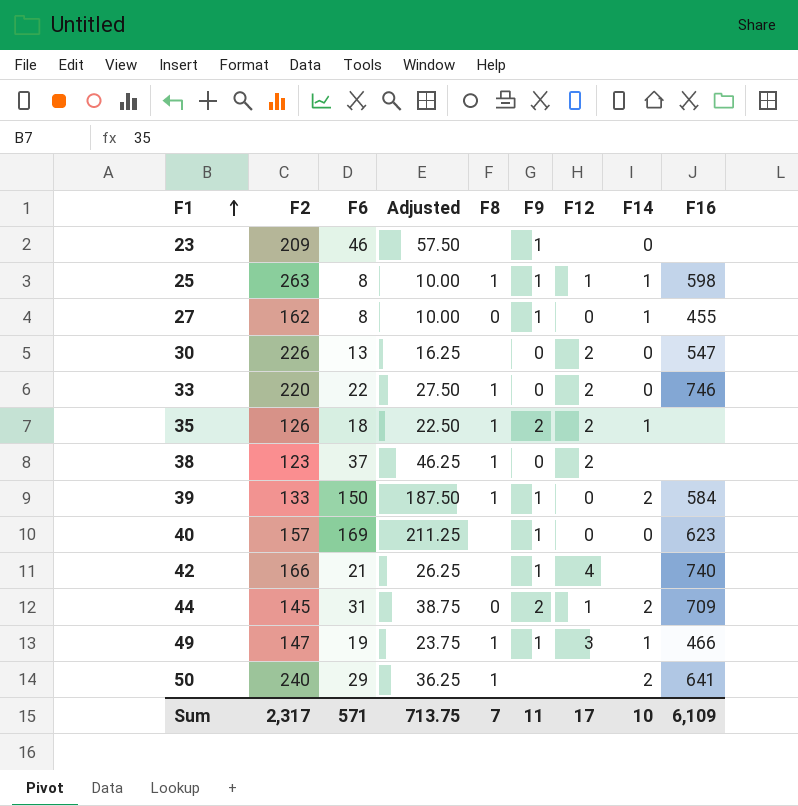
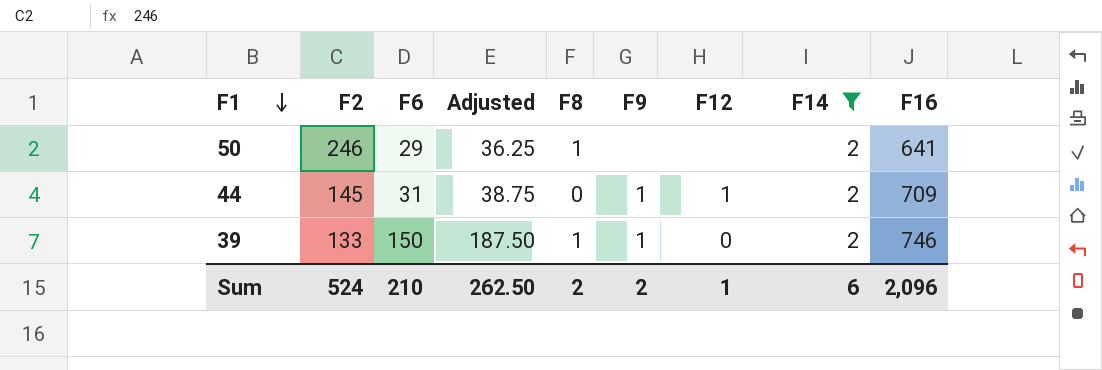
filter: none -> F14 = 2
row order: F1 ascending -> F1 descending
50 | F2: 240 -> 246
44 | F9: 2 -> 1
39 | F16: 584 -> 746
Sum | F2: 2,317 -> 524
Sum | F6: 571 -> 210
Sum | Adjusted: 713.75 -> 262.50
Sum | F8: 7 -> 2
Sum | F9: 11 -> 2
Sum | F12: 17 -> 1
Sum | F14: 10 -> 6
Sum | F16: 6,109 -> 2,096

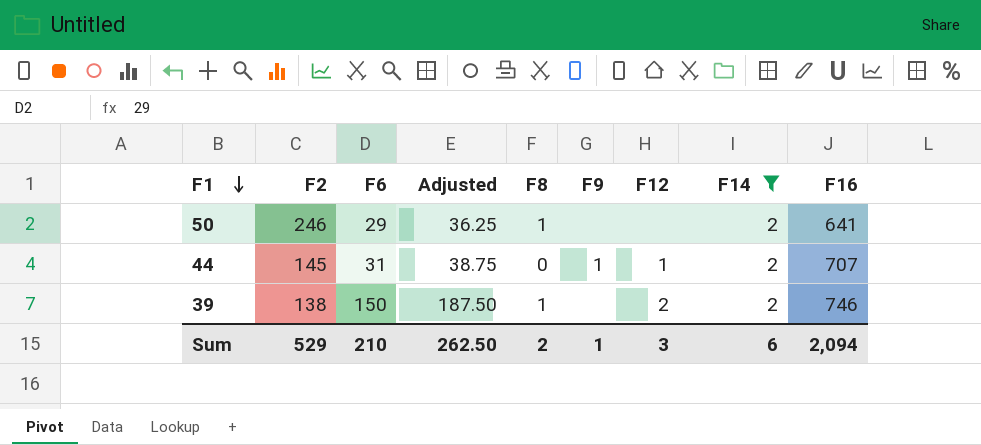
44 | F16: 709 -> 707
39 | F2: 133 -> 138
39 | F9: 1 -> none
39 | F12: 0 -> 2
Sum | F2: 524 -> 529
Sum | F9: 2 -> 1
Sum | F12: 1 -> 3
Sum | F16: 2,096 -> 2,094

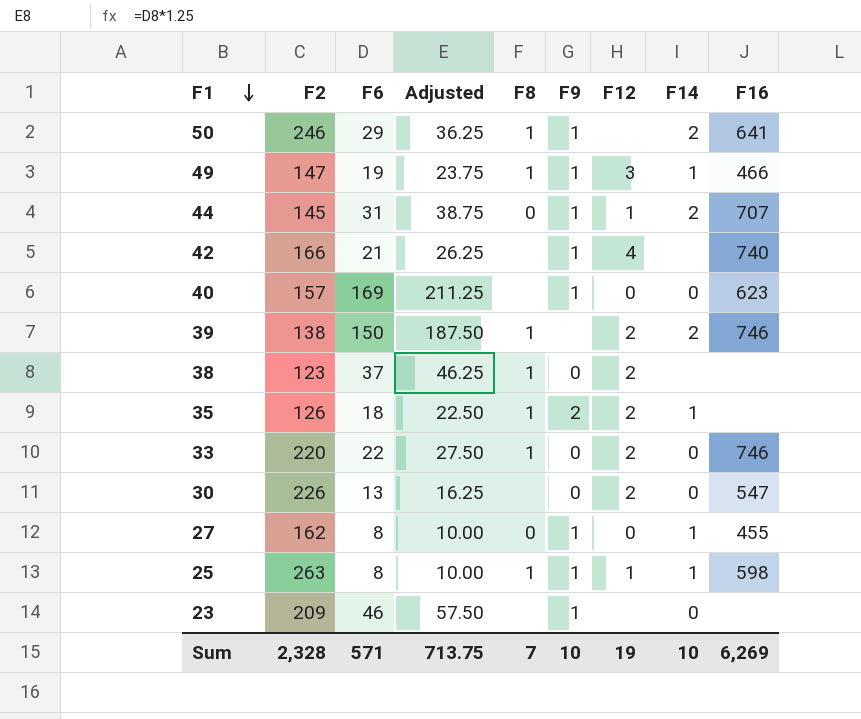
filter: F14 = 2 -> none
50 | F9: none -> 1
Sum | F2: 529 -> 2,328
Sum | F6: 210 -> 571
Sum | Adjusted: 262.50 -> 713.75
Sum | F8: 2 -> 7
Sum | F9: 1 -> 10
Sum | F12: 3 -> 19
Sum | F14: 6 -> 10
Sum | F16: 2,094 -> 6,269

